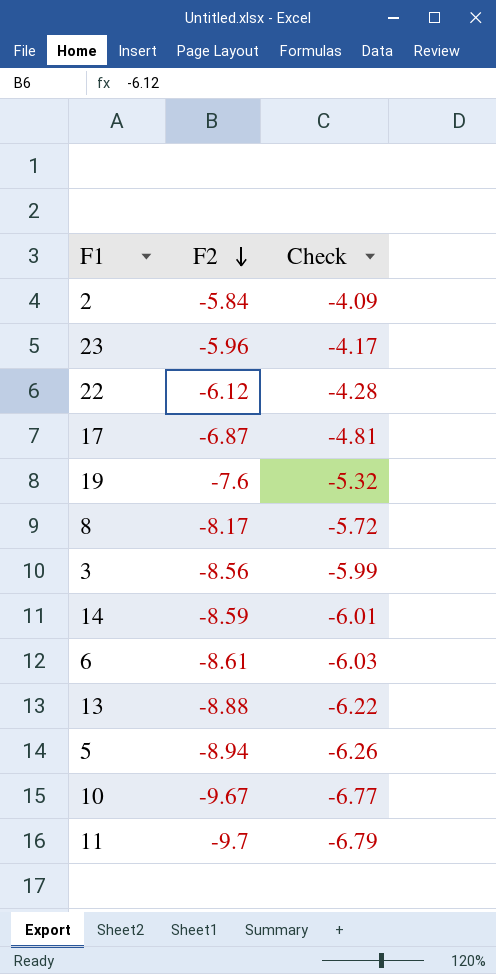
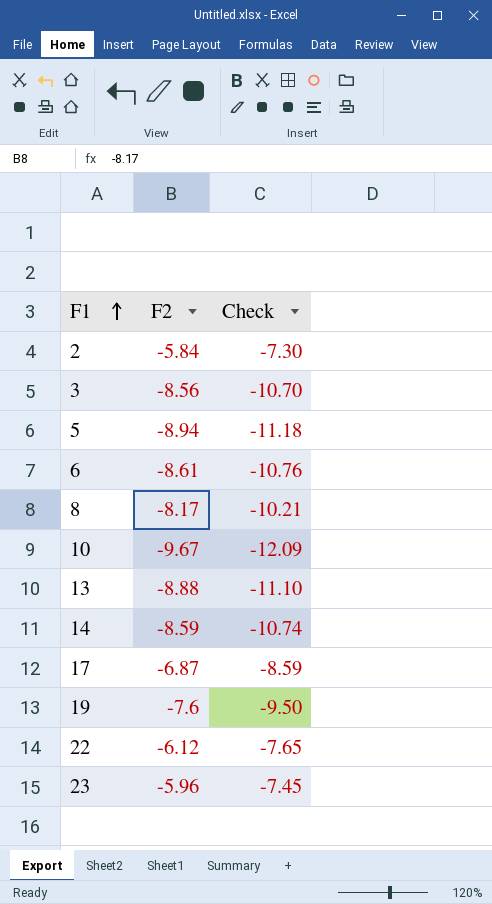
row order: F2 descending -> F1 ascending
column Check | formula: [F2] * 0.7 -> [F2] * 1.25
row 11: -9.7 | -6.79 -> none

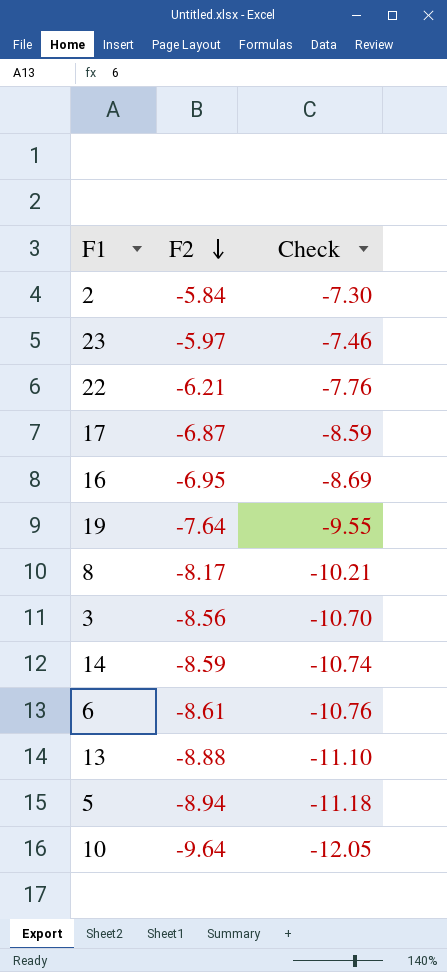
row order: F1 ascending -> F2 descending
23 | F2: -5.96 -> -5.97
23 | Check: -7.45 -> -7.46
22 | F2: -6.12 -> -6.21
22 | Check: -7.65 -> -7.76
row 16: none -> -6.95 | -8.69
19 | F2: -7.6 -> -7.64
19 | Check: -9.50 -> -9.55
10 | F2: -9.67 -> -9.64
10 | Check: -12.09 -> -12.05

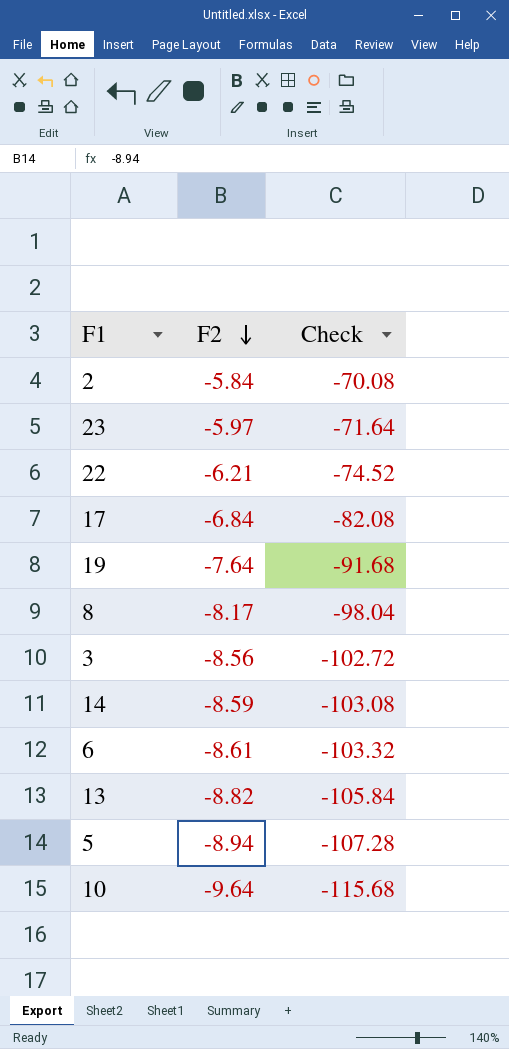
column Check | formula: [F2] * 1.25 -> [F2] * 12
row 16: -6.95 | -8.69 -> none
17 | F2: -6.87 -> -6.84
13 | F2: -8.88 -> -8.82

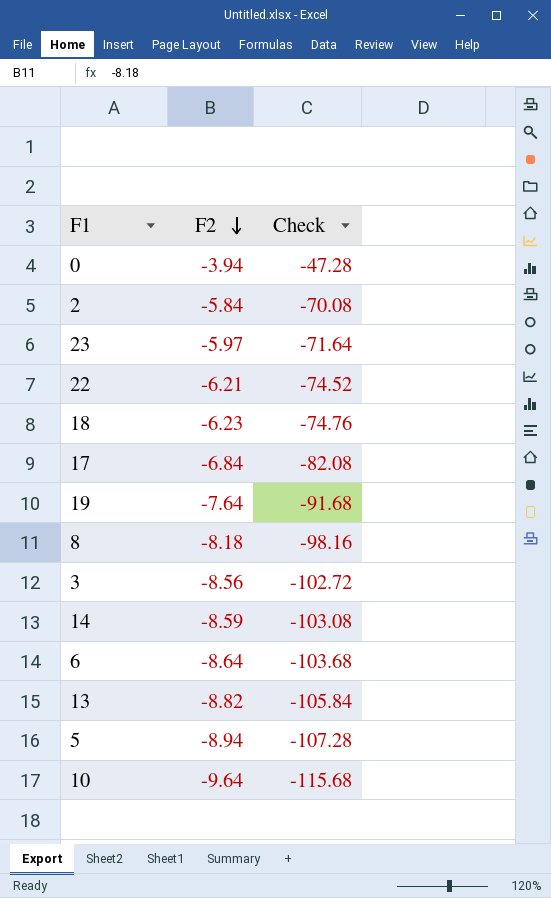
row 0: none -> -3.94 | -47.28
row 18: none -> -6.23 | -74.76
8 | F2: -8.17 -> -8.18
8 | Check: -98.04 -> -98.16
6 | F2: -8.61 -> -8.64
6 | Check: -103.32 -> -103.68

